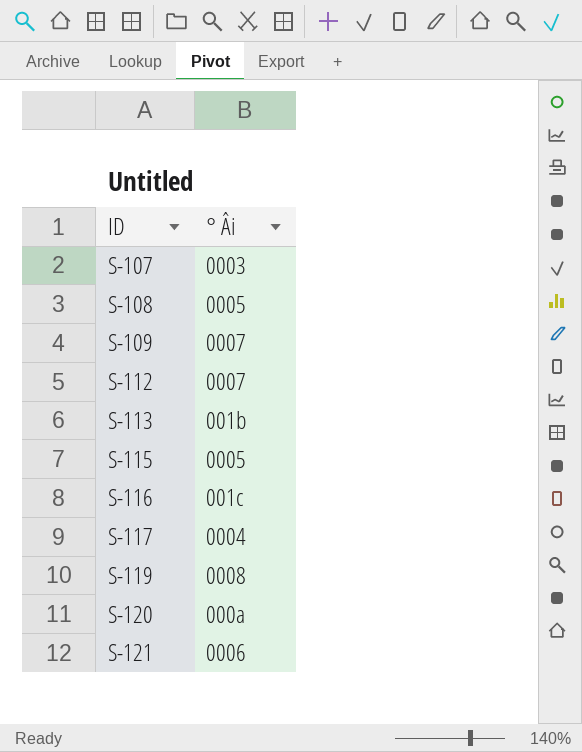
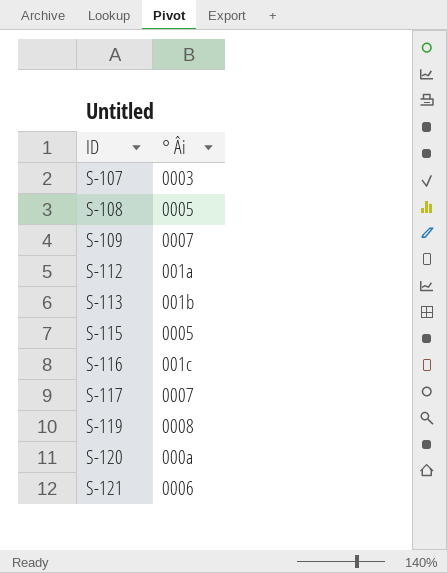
S-112 | ° Âi: 0007 -> 001a
S-117 | ° Âi: 0004 -> 0007

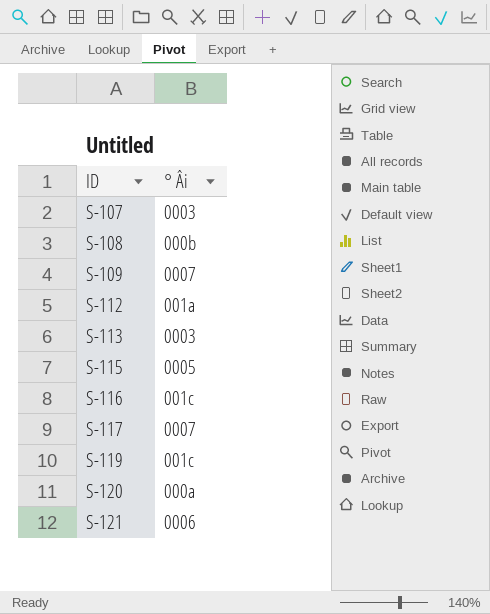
S-108 | ° Âi: 0005 -> 000b
S-113 | ° Âi: 001b -> 0003
S-119 | ° Âi: 0008 -> 001c

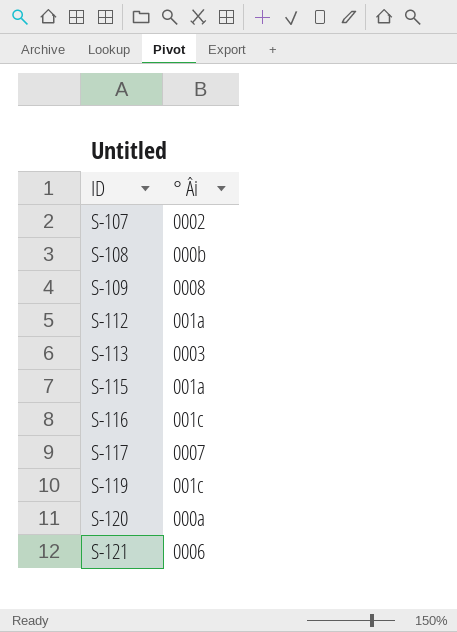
S-107 | ° Âi: 0003 -> 0002
S-109 | ° Âi: 0007 -> 0008
S-115 | ° Âi: 0005 -> 001a

